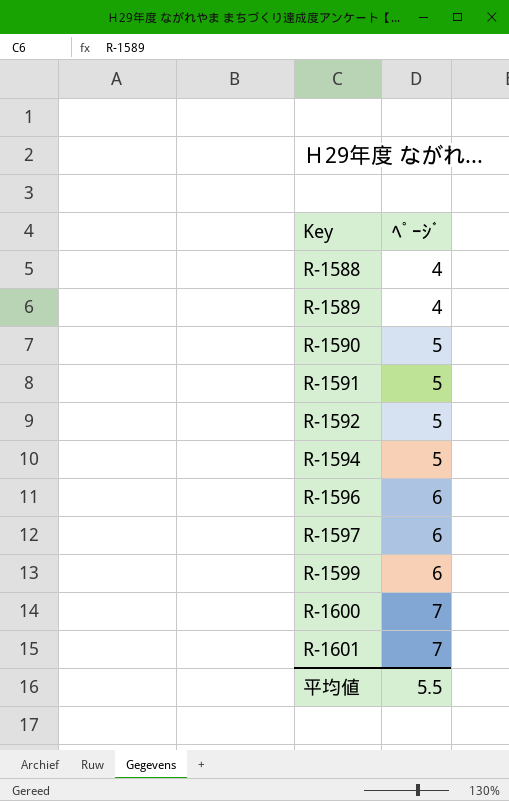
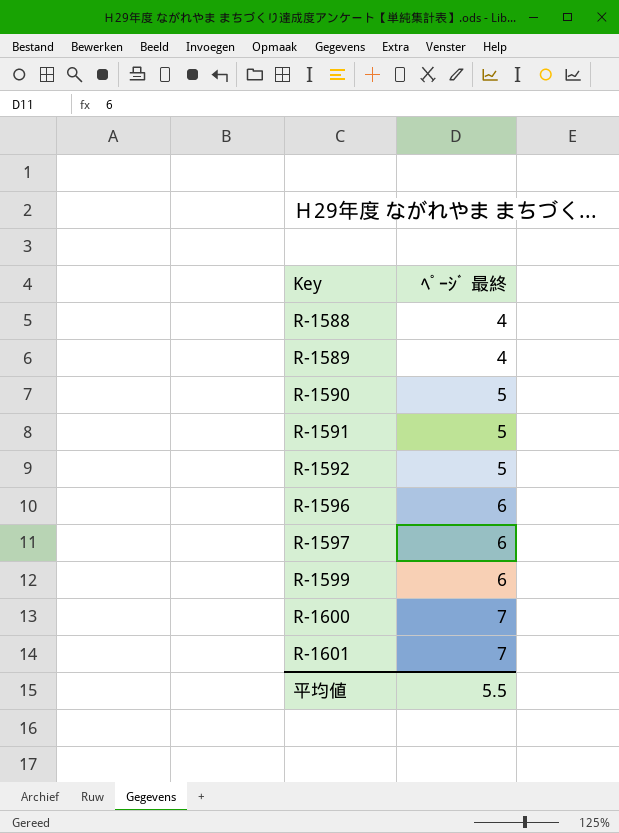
column name: ﾍﾟｰｼﾞ -> ﾍﾟｰｼﾞ 最終
row R-1594: 5 -> none

